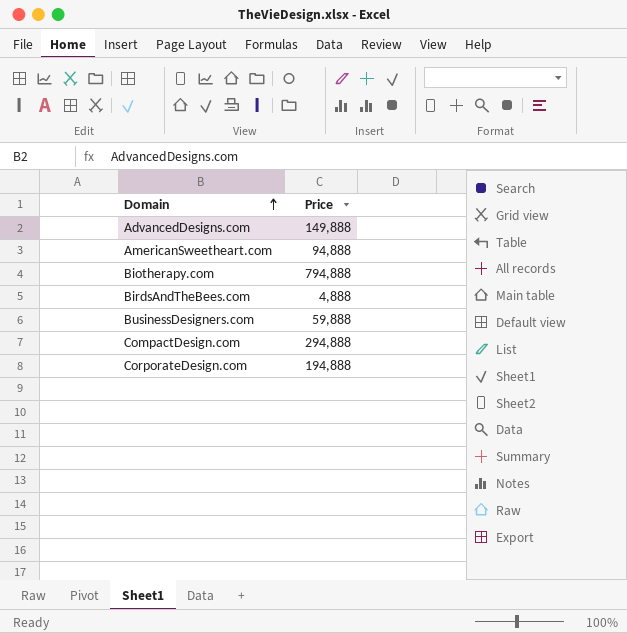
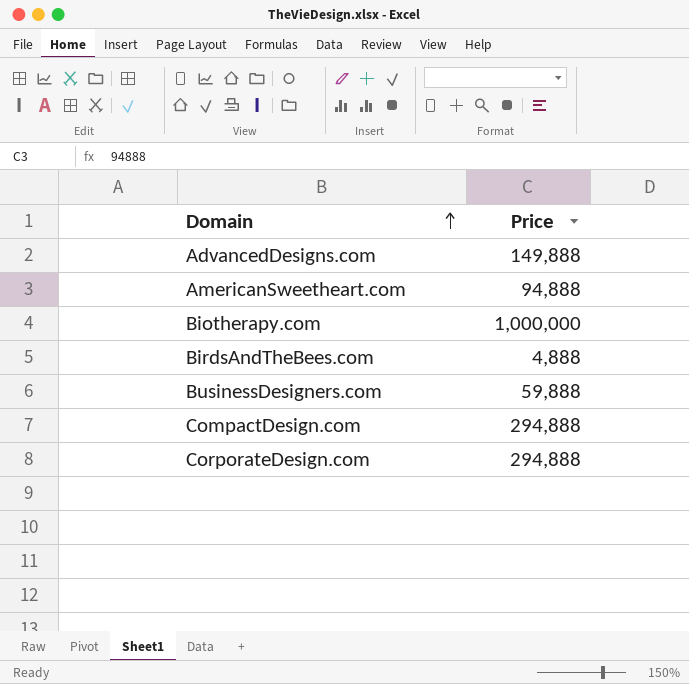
Biotherapy.com | Price: 794,888 -> 1,000,000
CorporateDesign.com | Price: 194,888 -> 294,888

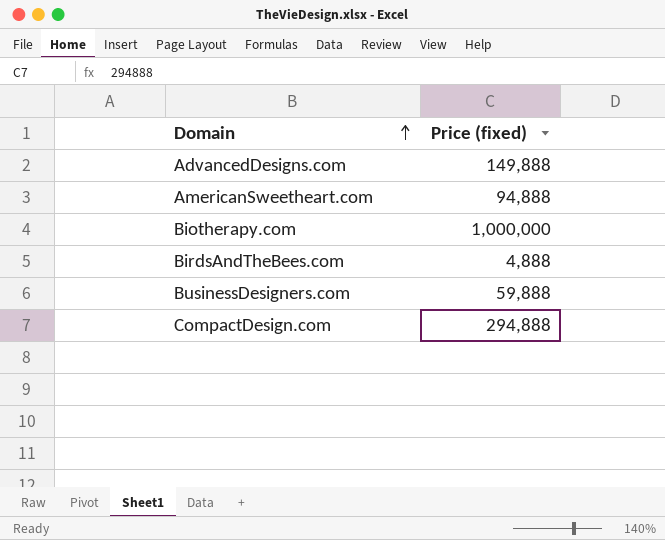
column name: Price -> Price (fixed)
row CorporateDesign.com: 294,888 -> none

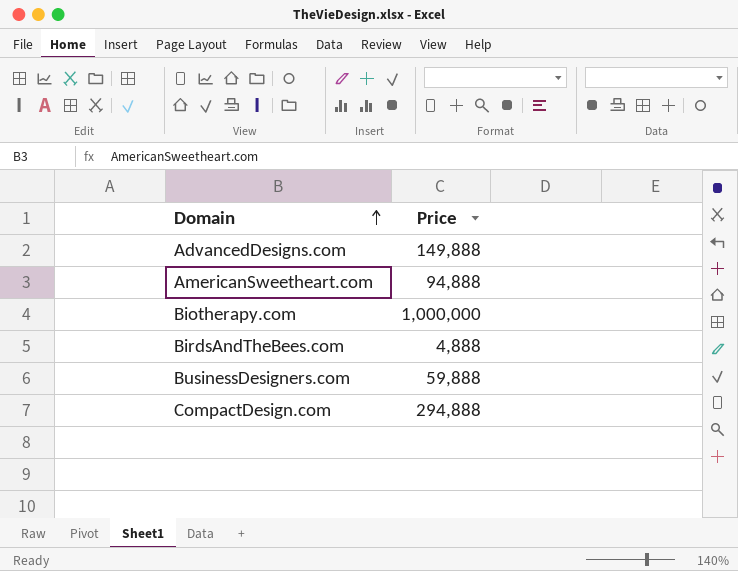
column name: Price (fixed) -> Price

